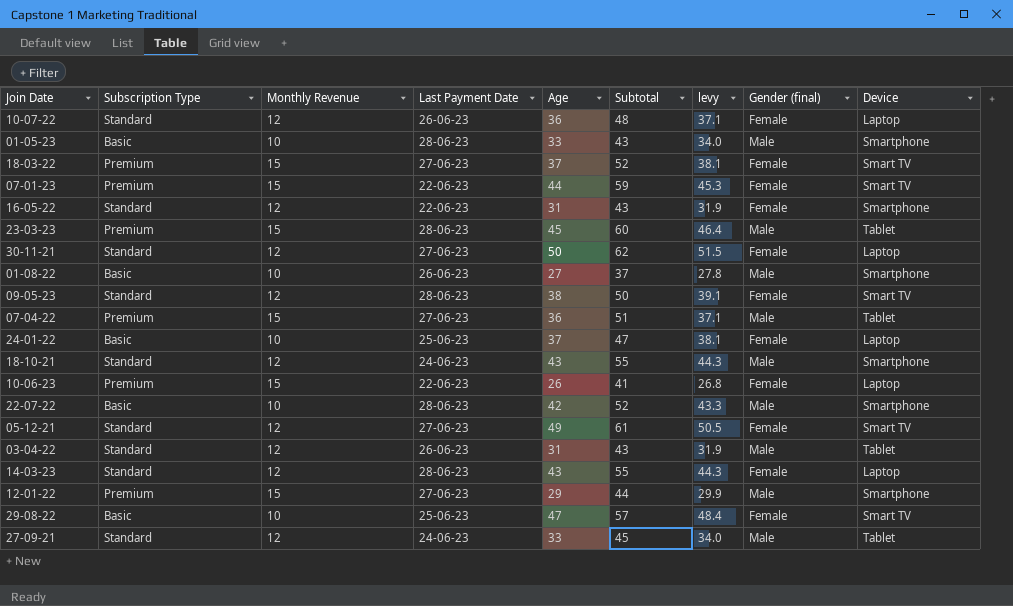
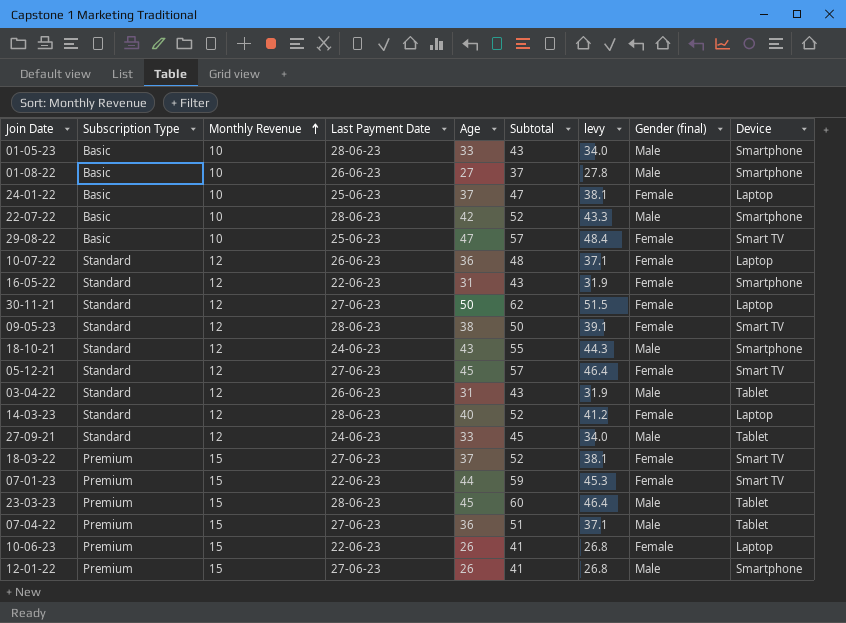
row order: none -> Monthly Revenue ascending
05-12-21 | Age: 49 -> 45
05-12-21 | Subtotal: 61 -> 57
05-12-21 | levy: 50.5 -> 46.4
14-03-23 | Age: 43 -> 40
14-03-23 | Subtotal: 55 -> 52
14-03-23 | levy: 44.3 -> 41.2
12-01-22 | Age: 29 -> 26
12-01-22 | Subtotal: 44 -> 41
12-01-22 | levy: 29.9 -> 26.8

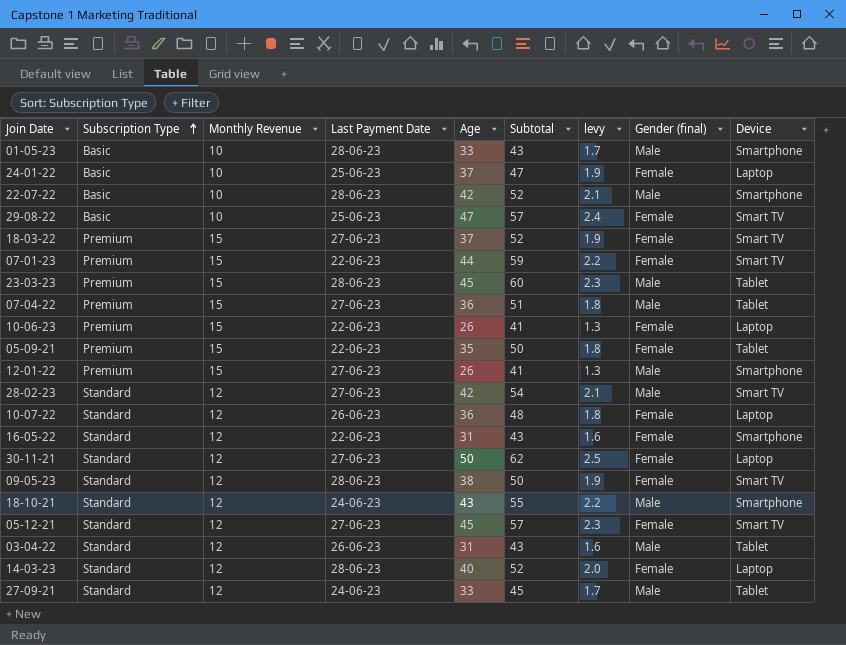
row order: Monthly Revenue ascending -> Subscription Type ascending
column levy | formula: [Age] * 1.03 -> [Age] * 0.05
row 01-08-22: Basic | 10 | 26-06-23 | 27 | 37 | 27.8 | Male | Smartphone -> none
row 05-09-21: none -> Premium | 15 | 22-06-23 | 35 | 50 | 1.8 | Female | Tablet
row 28-02-23: none -> Standard | 12 | 27-06-23 | 42 | 54 | 2.1 | Male | Smart TV

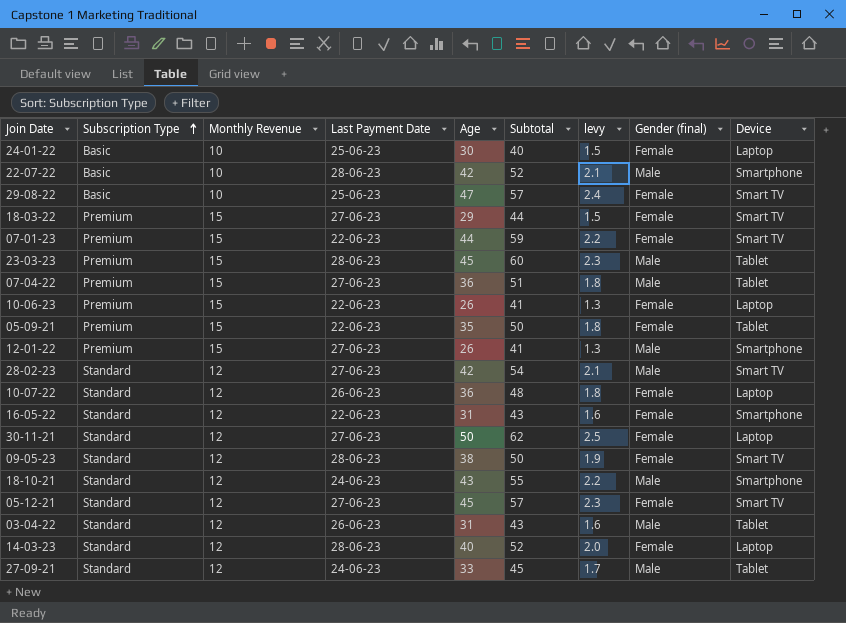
row 01-05-23: Basic | 10 | 28-06-23 | 33 | 43 | 1.7 | Male | Smartphone -> none
24-01-22 | Age: 37 -> 30
24-01-22 | Subtotal: 47 -> 40
24-01-22 | levy: 1.9 -> 1.5
18-03-22 | Age: 37 -> 29
18-03-22 | Subtotal: 52 -> 44
18-03-22 | levy: 1.9 -> 1.5

